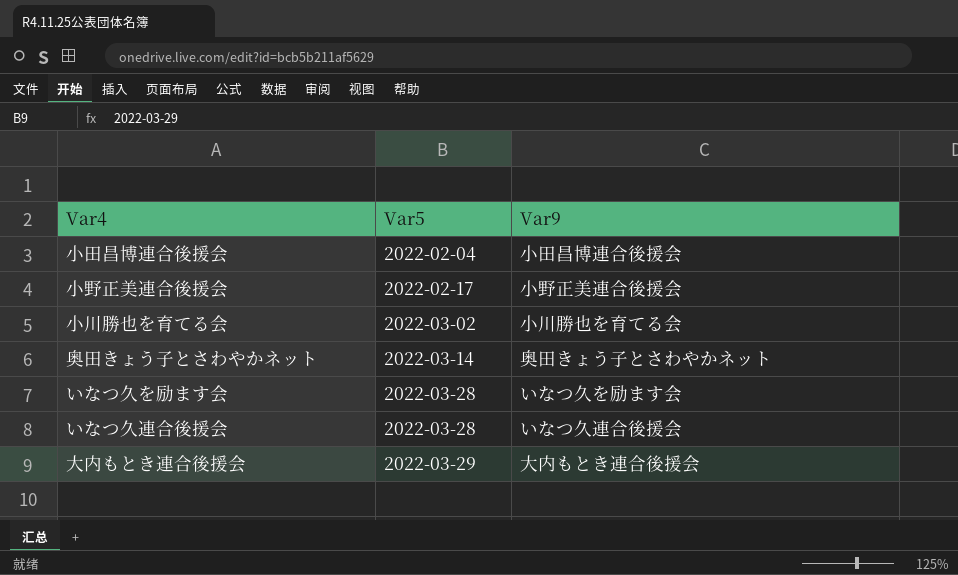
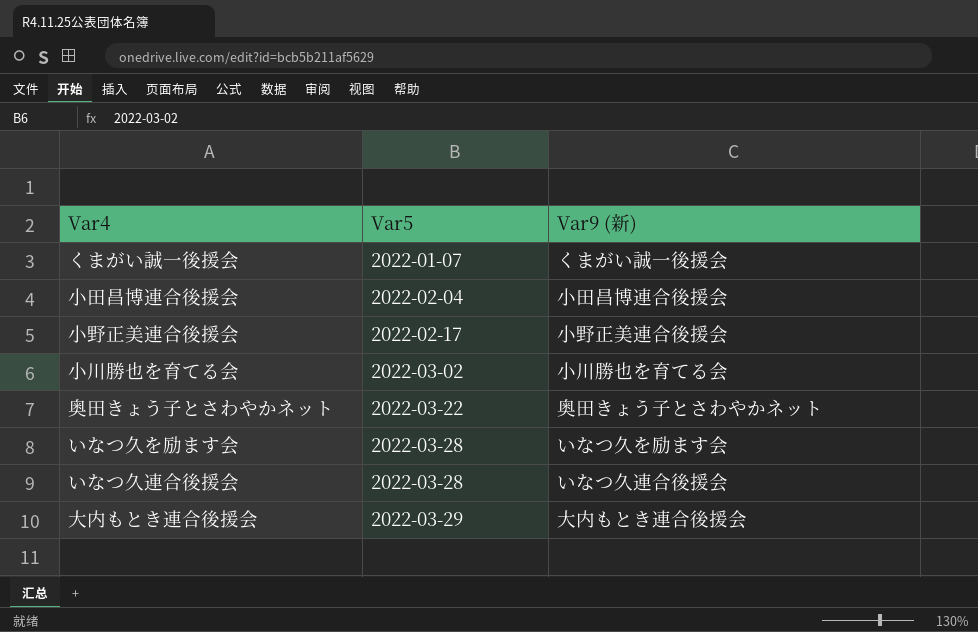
column name: Var9 -> Var9 (新)
row くまがい誠一後援会: none -> 2022-01-07 | くまがい誠一後援会
奥田きょう子とさわやかネット | Var5: 2022-03-14 -> 2022-03-22

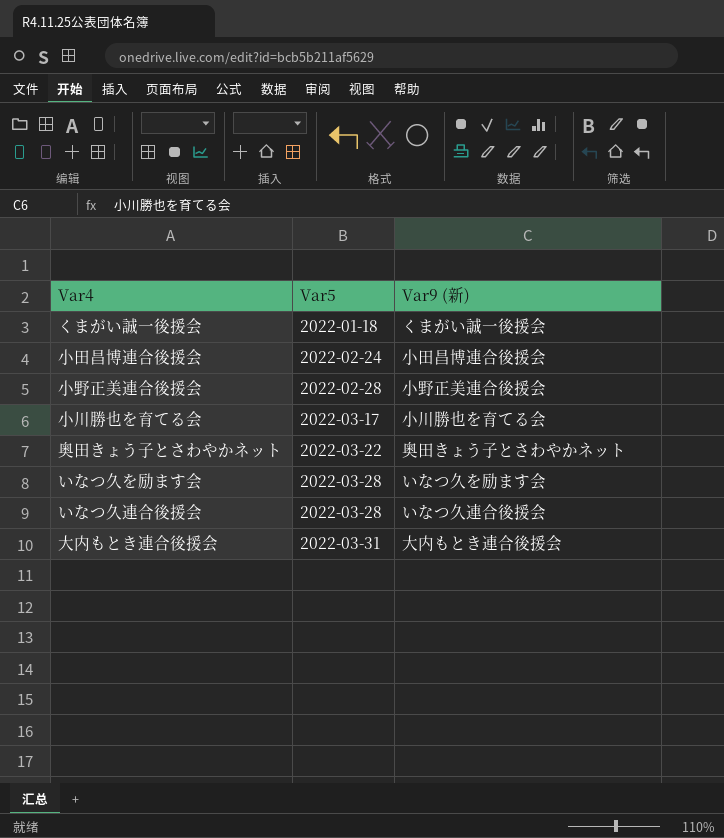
くまがい誠一後援会 | Var5: 2022-01-07 -> 2022-01-18
小田昌博連合後援会 | Var5: 2022-02-04 -> 2022-02-24
小野正美連合後援会 | Var5: 2022-02-17 -> 2022-02-28
小川勝也を育てる会 | Var5: 2022-03-02 -> 2022-03-17
大内もとき連合後援会 | Var5: 2022-03-29 -> 2022-03-31

